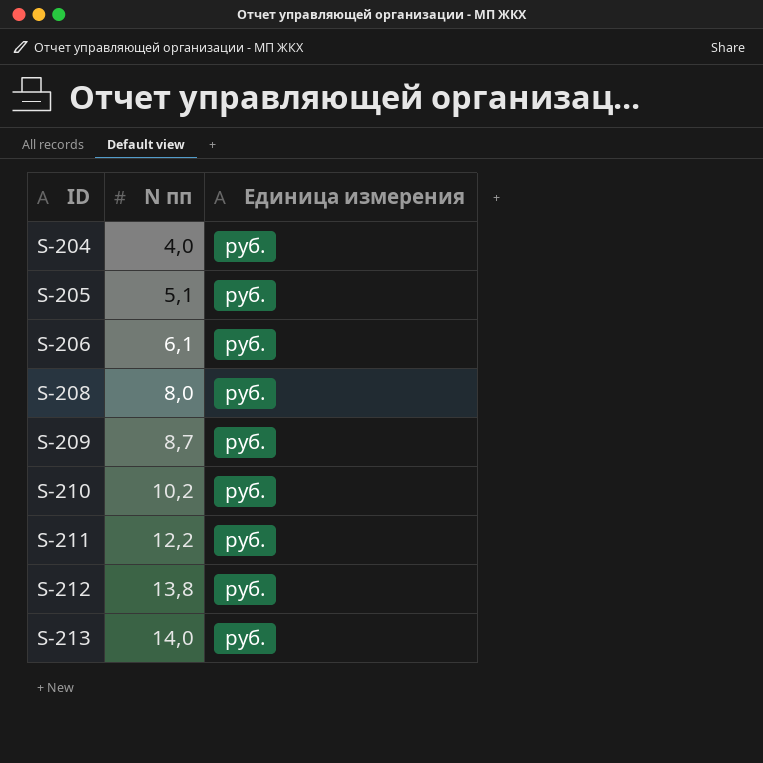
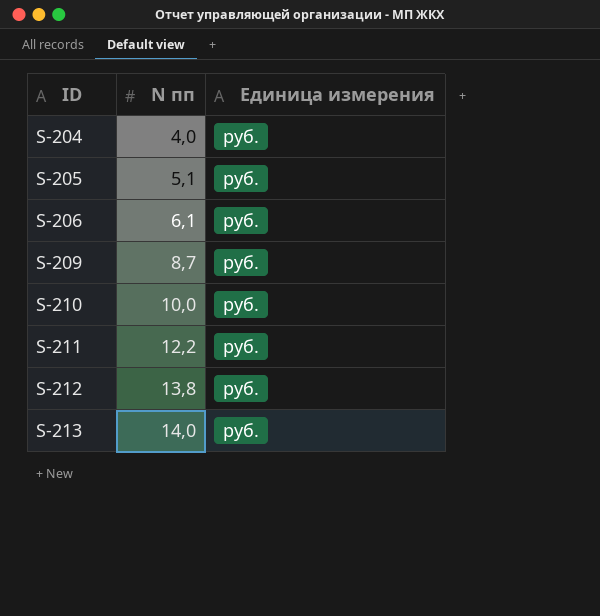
row S-208: 8,0 | руб. -> none
S-210 | N пп: 10,2 -> 10,0

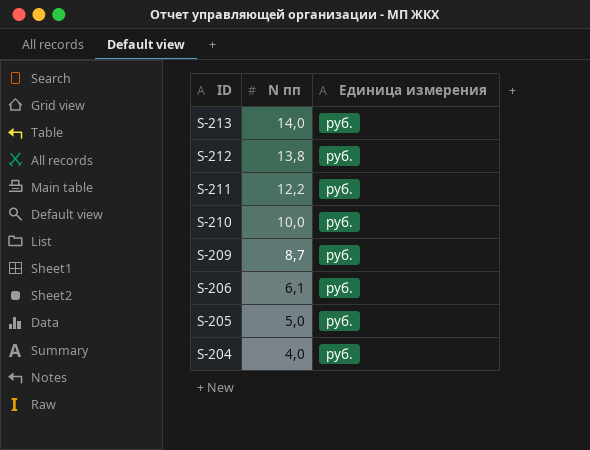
row order: ID ascending -> ID descending
S-205 | N пп: 5,1 -> 5,0

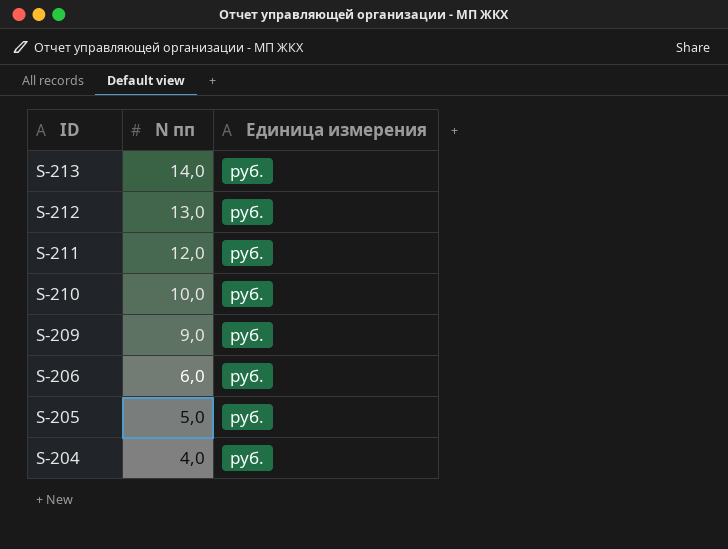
S-212 | N пп: 13,8 -> 13,0
S-211 | N пп: 12,2 -> 12,0
S-209 | N пп: 8,7 -> 9,0
S-206 | N пп: 6,1 -> 6,0

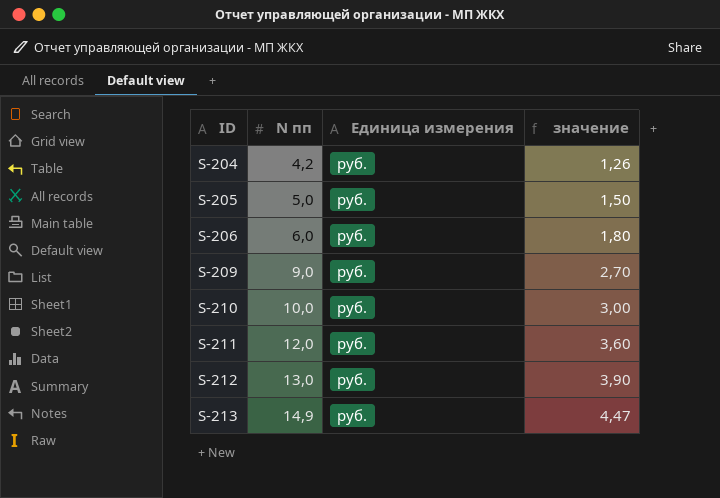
row order: ID descending -> ID ascending
column значение | formula: none -> [N пп] * 0,3
S-204 | N пп: 4,0 -> 4,2
S-213 | N пп: 14,0 -> 14,9

